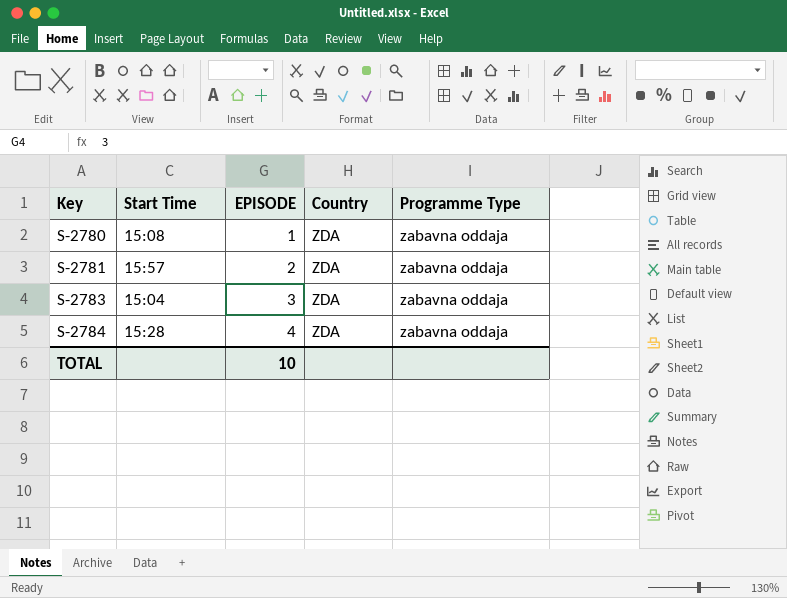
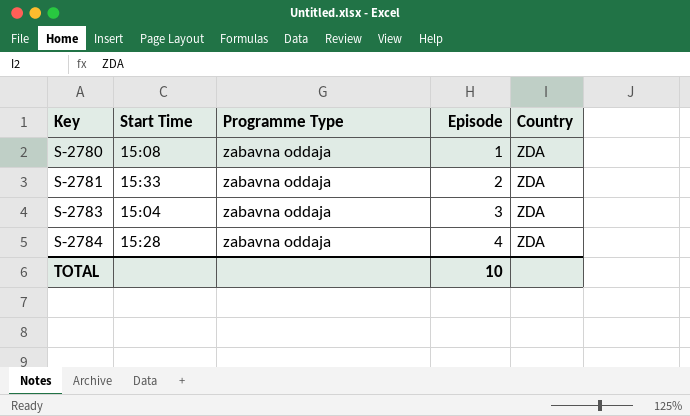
column Programme Type | position: 5 -> 3
column name: EPISODE -> Episode
S-2781 | Start Time: 15:57 -> 15:33

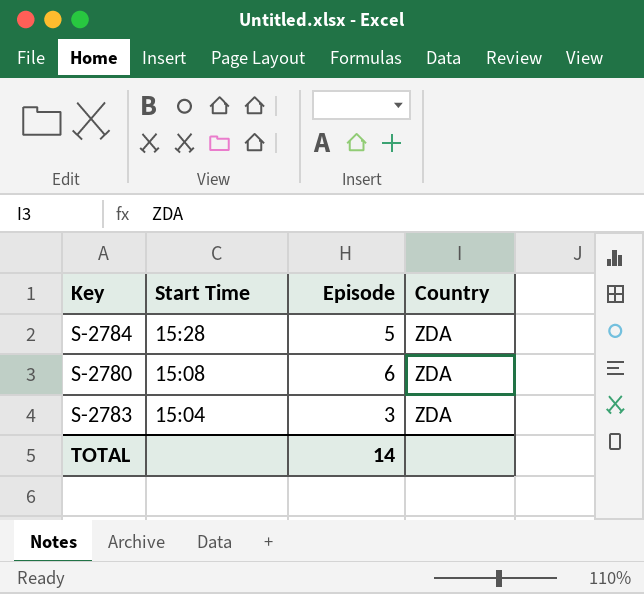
row order: Key ascending -> Start Time descending
column Programme Type | position: 3 -> none
row S-2781: 15:33 | zabavna oddaja | 2 | ZDA -> none
S-2784 | Episode: 4 -> 5
S-2780 | Episode: 1 -> 6
TOTAL | Episode: 10 -> 14

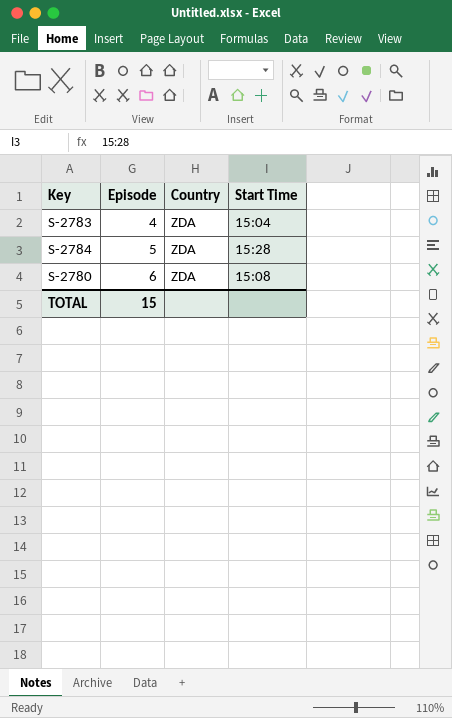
row order: Start Time descending -> Episode ascending
column Start Time | position: 2 -> 4
S-2783 | Episode: 3 -> 4
TOTAL | Episode: 14 -> 15

